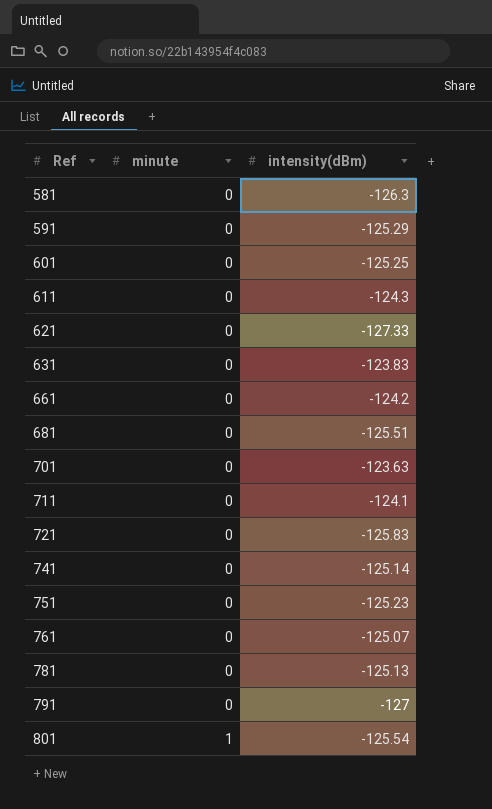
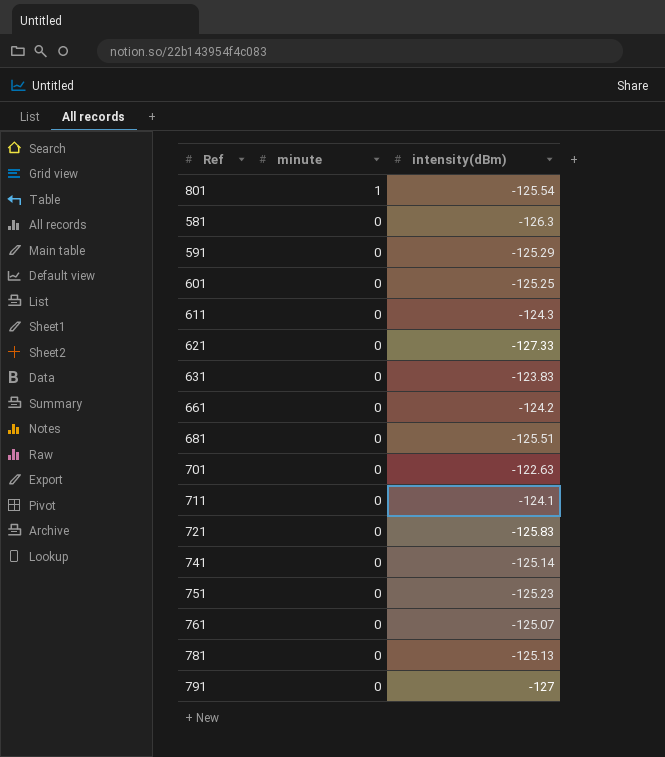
row order: Ref ascending -> minute descending
701 | intensity(dBm): -123.63 -> -122.63

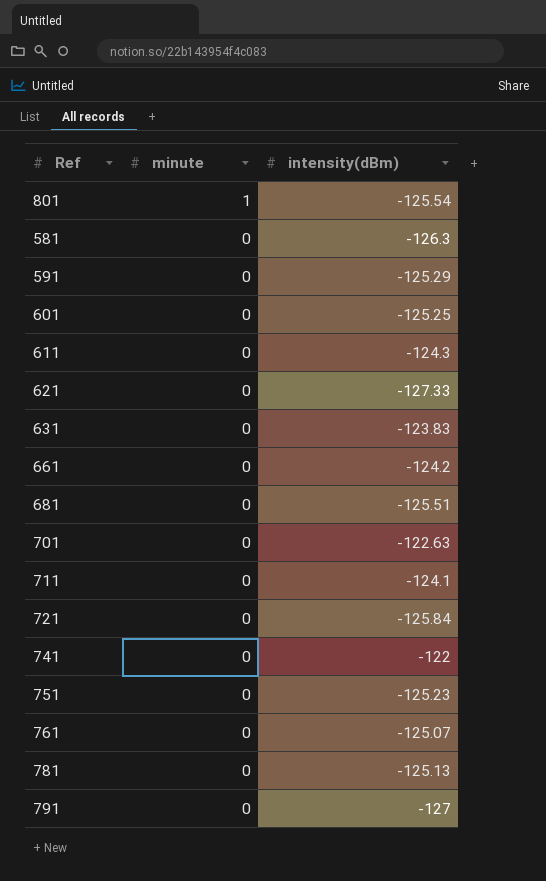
721 | intensity(dBm): -125.83 -> -125.84
741 | intensity(dBm): -125.14 -> -122

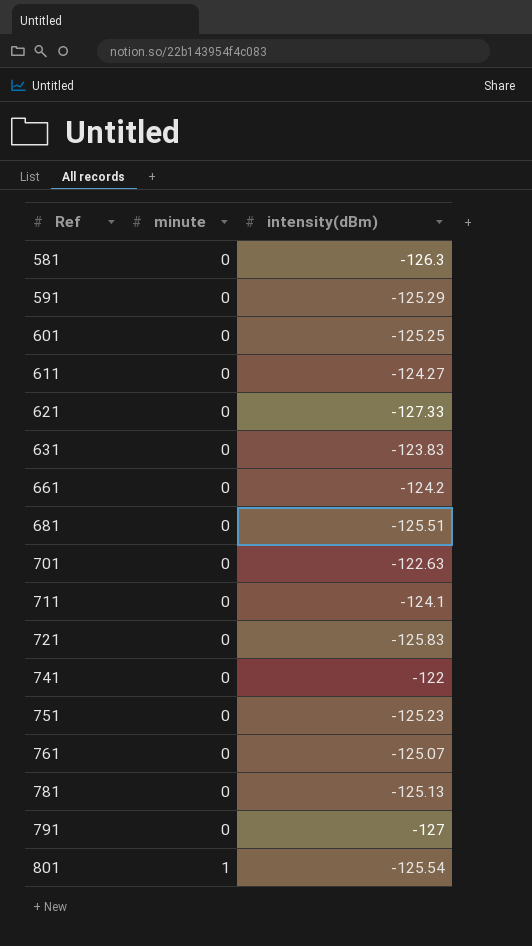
row order: minute descending -> Ref ascending
611 | intensity(dBm): -124.3 -> -124.27
721 | intensity(dBm): -125.84 -> -125.83

